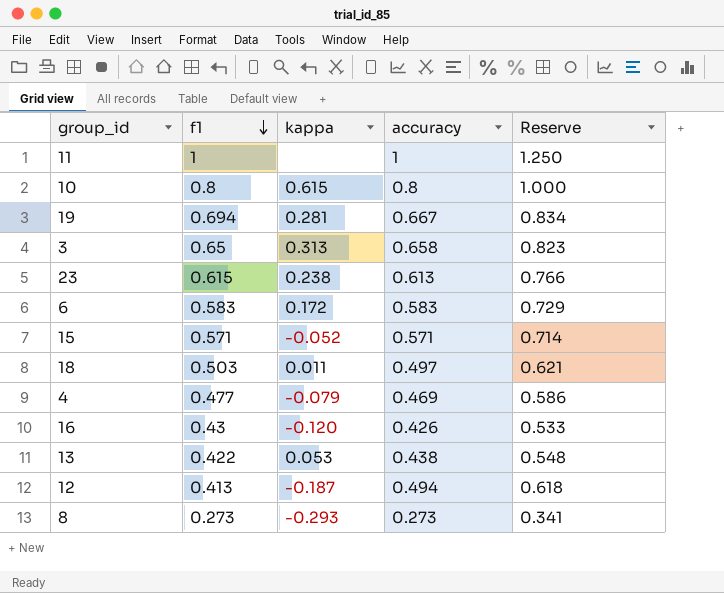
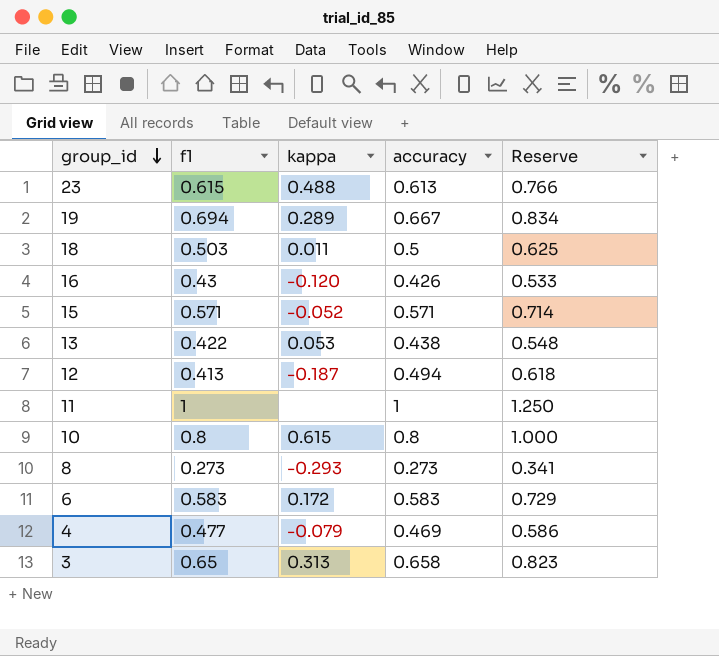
row order: f1 descending -> group_id descending
23 | kappa: 0.238 -> 0.488
19 | kappa: 0.281 -> 0.289
18 | accuracy: 0.497 -> 0.5
18 | Reserve: 0.621 -> 0.625

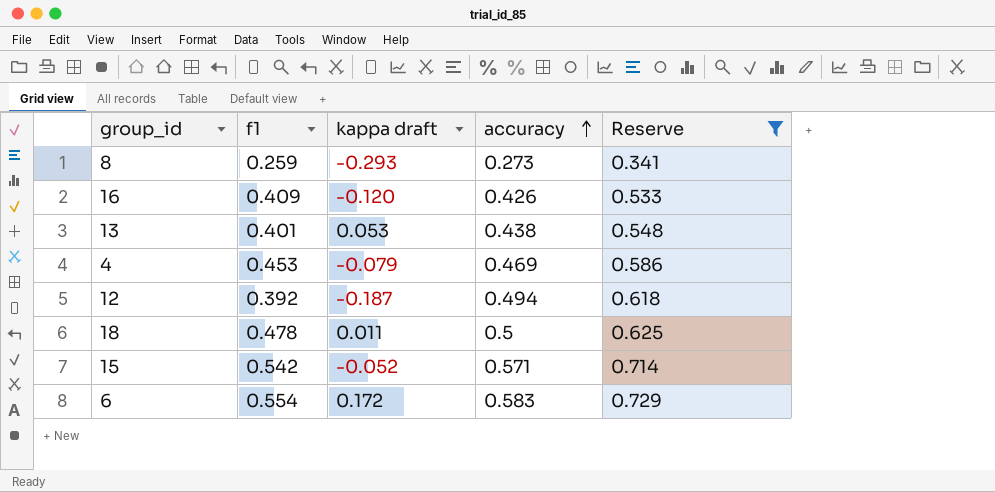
filter: none -> Reserve <= 0.729
row order: group_id descending -> accuracy ascending
column name: kappa -> kappa draft
8 | f1: 0.273 -> 0.259
16 | f1: 0.43 -> 0.409
13 | f1: 0.422 -> 0.401
4 | f1: 0.477 -> 0.453
12 | f1: 0.413 -> 0.392
18 | f1: 0.503 -> 0.478
15 | f1: 0.571 -> 0.542
6 | f1: 0.583 -> 0.554

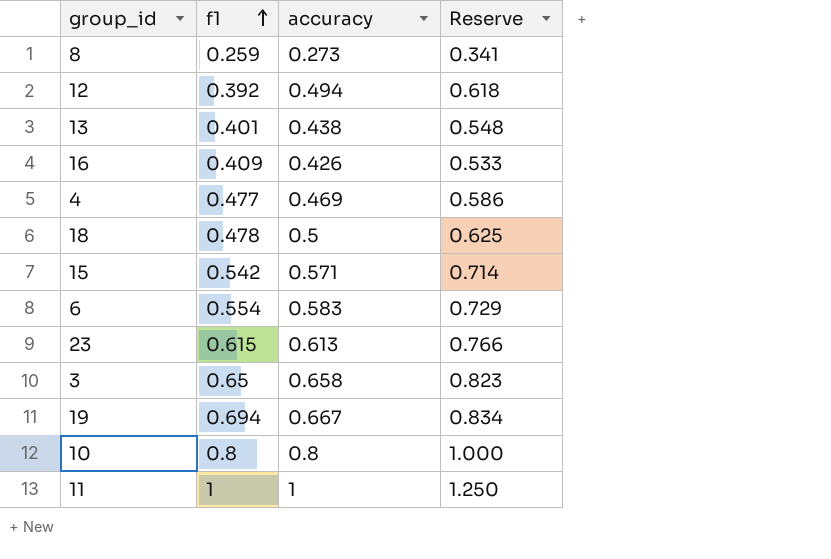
filter: Reserve <= 0.729 -> none
row order: accuracy ascending -> f1 ascending
column kappa draft | position: 3 -> none
4 | f1: 0.453 -> 0.477

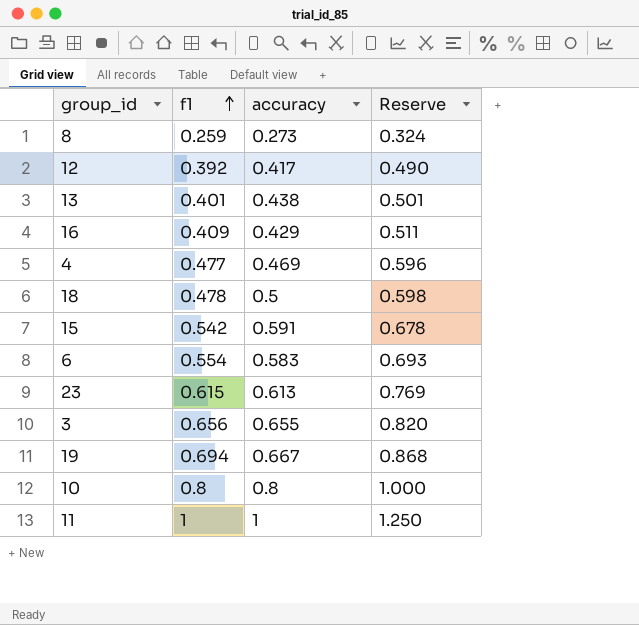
column Reserve | formula: [accuracy] * 1.25 -> [f1] * 1.25
12 | accuracy: 0.494 -> 0.417
16 | accuracy: 0.426 -> 0.429
15 | accuracy: 0.571 -> 0.591
3 | f1: 0.65 -> 0.656
3 | accuracy: 0.658 -> 0.655

